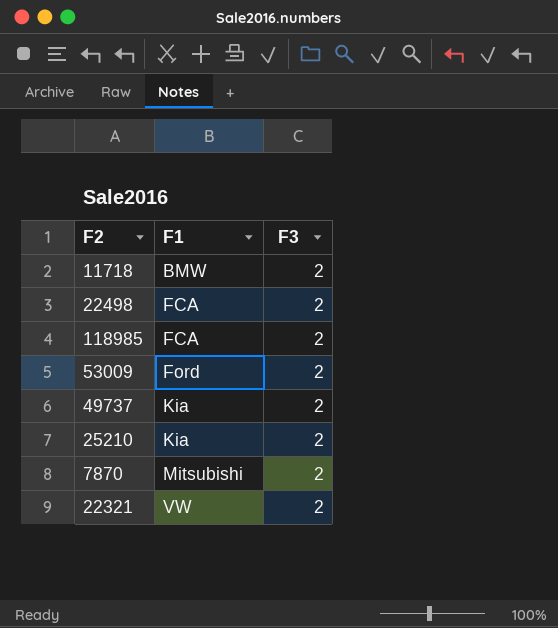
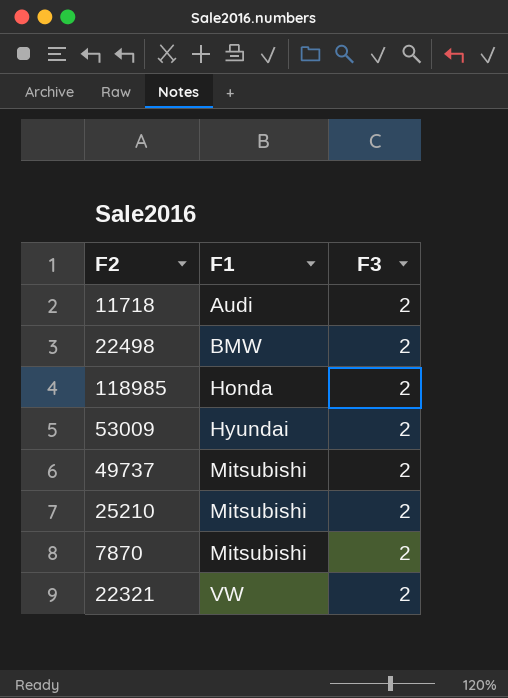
11718 | F1: BMW -> Audi
22498 | F1: FCA -> BMW
118985 | F1: FCA -> Honda
53009 | F1: Ford -> Hyundai
49737 | F1: Kia -> Mitsubishi
25210 | F1: Kia -> Mitsubishi

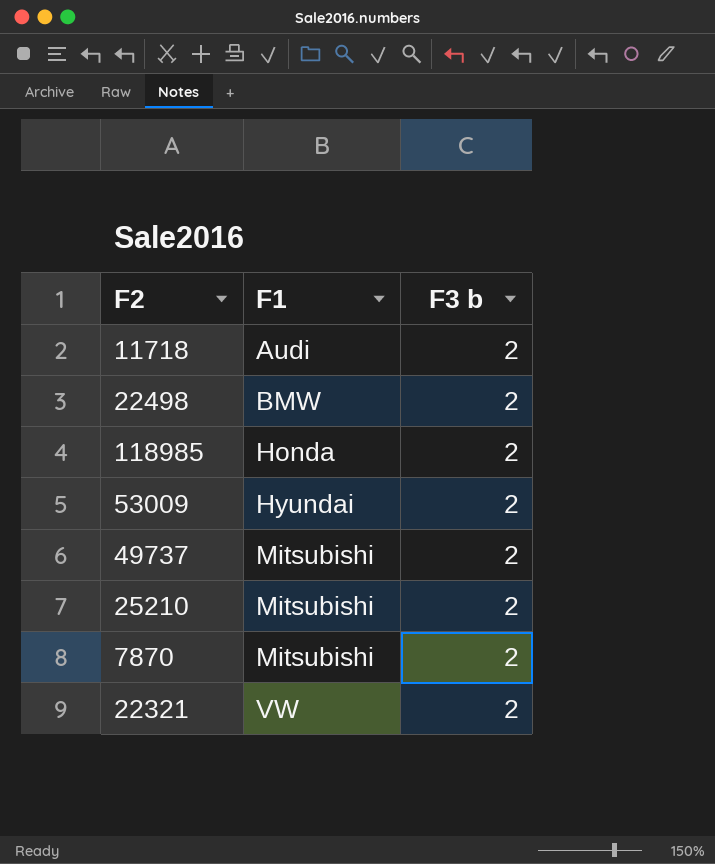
column name: F3 -> F3 b

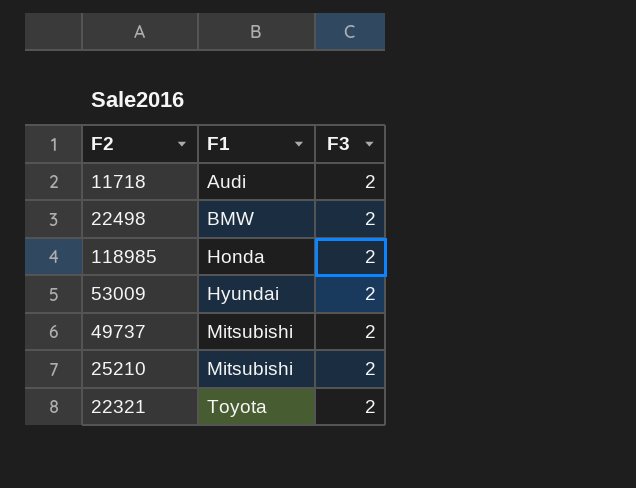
column name: F3 b -> F3
row 7870: Mitsubishi | 2 -> none
22321 | F1: VW -> Toyota

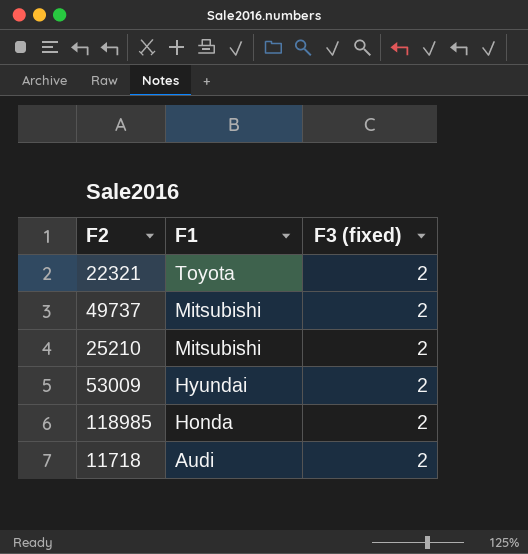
row order: F1 ascending -> F1 descending
column name: F3 -> F3 (fixed)
row 22498: BMW | 2 -> none

